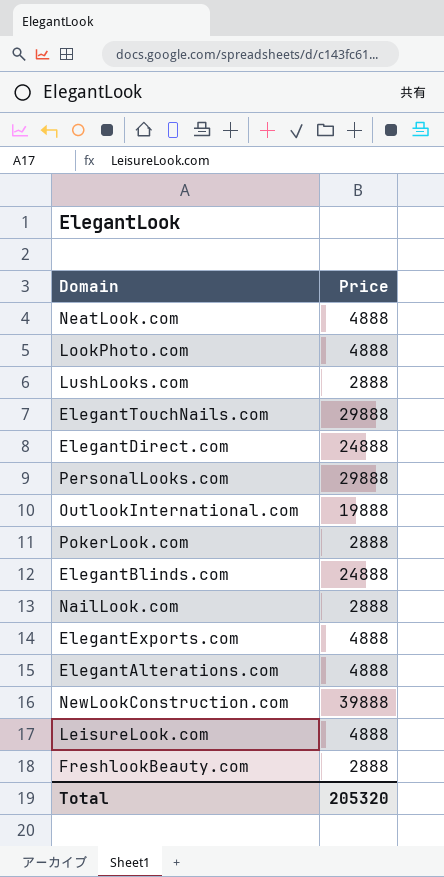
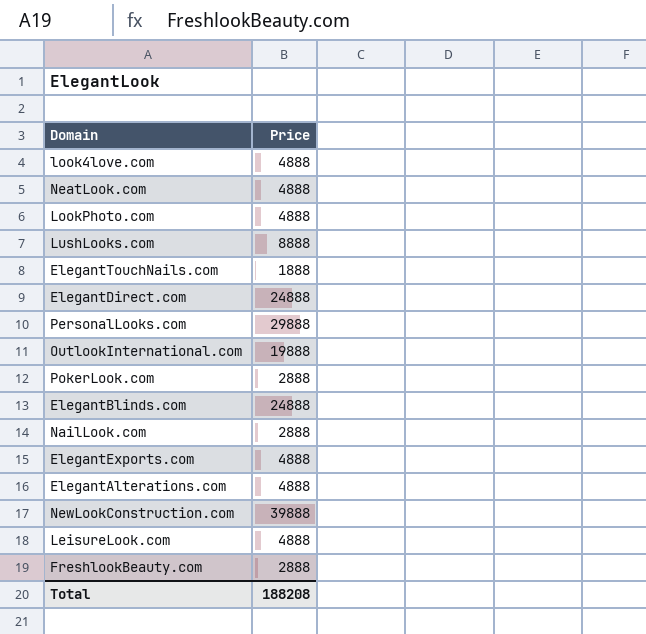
row look4love.com: none -> 4888
LushLooks.com | Price: 2888 -> 8888
ElegantTouchNails.com | Price: 29888 -> 1888
Total | Price: 205320 -> 188208

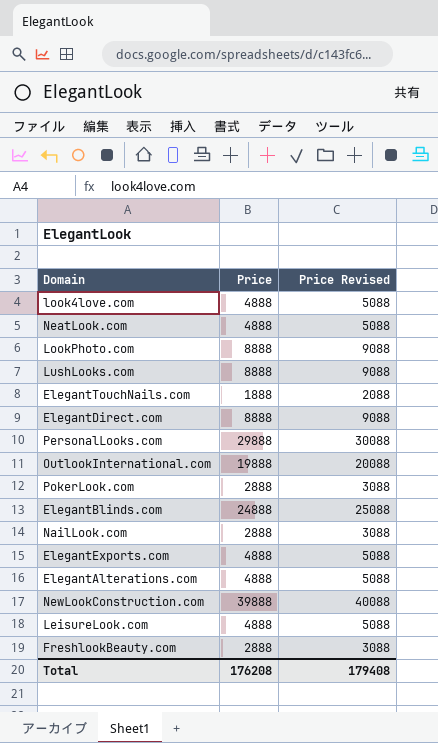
column Price Revised | formula: none -> [Price] + 200
LookPhoto.com | Price: 4888 -> 8888
ElegantDirect.com | Price: 24888 -> 8888
Total | Price: 188208 -> 176208

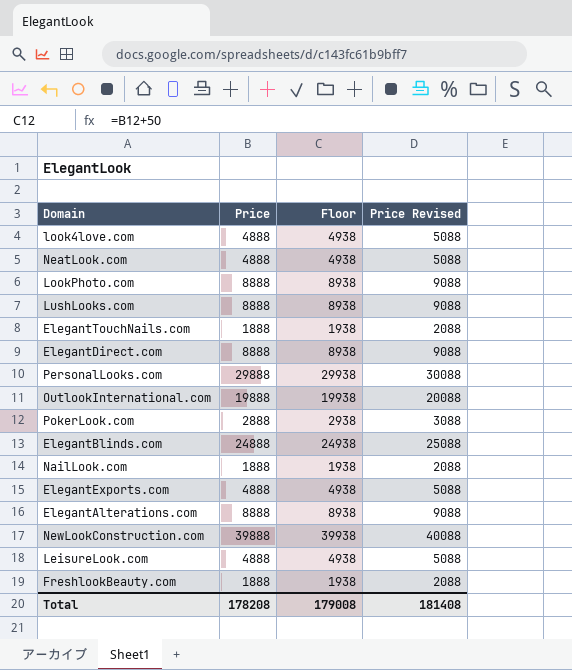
column Floor | formula: none -> [Price] + 50
NailLook.com | Price: 2888 -> 1888
NailLook.com | Price Revised: 3088 -> 2088
ElegantAlterations.com | Price: 4888 -> 8888
ElegantAlterations.com | Price Revised: 5088 -> 9088
FreshlookBeauty.com | Price: 2888 -> 1888
FreshlookBeauty.com | Price Revised: 3088 -> 2088
Total | Price: 176208 -> 178208
Total | Price Revised: 179408 -> 181408

